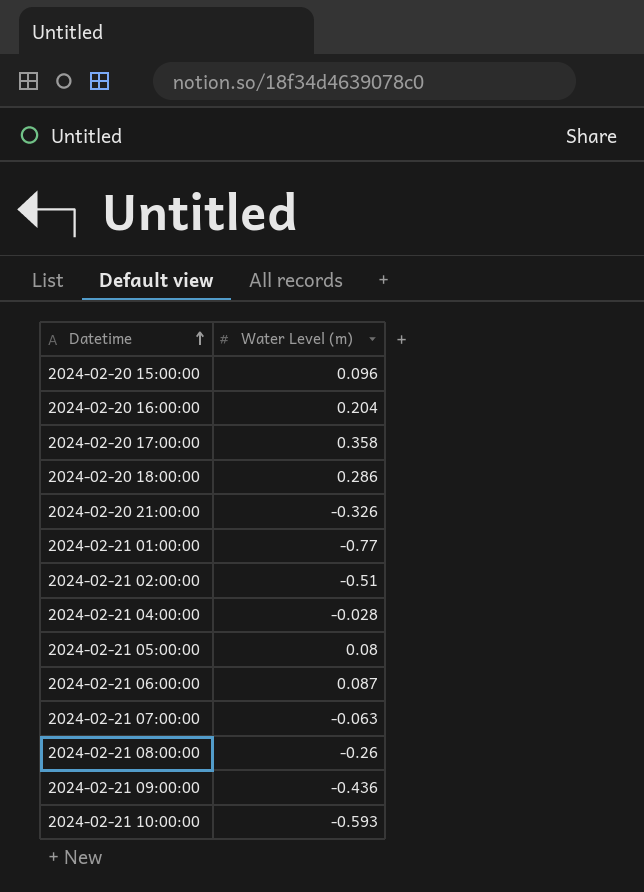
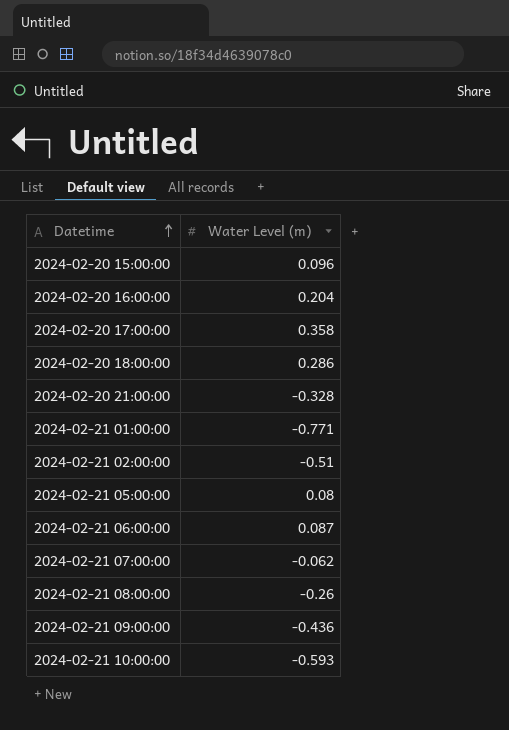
row 2024-02-21 04:00:00: -0.028 -> none
2024-02-20 21:00:00 | Water Level (m): -0.326 -> -0.328
2024-02-21 01:00:00 | Water Level (m): -0.77 -> -0.771
2024-02-21 07:00:00 | Water Level (m): -0.063 -> -0.062

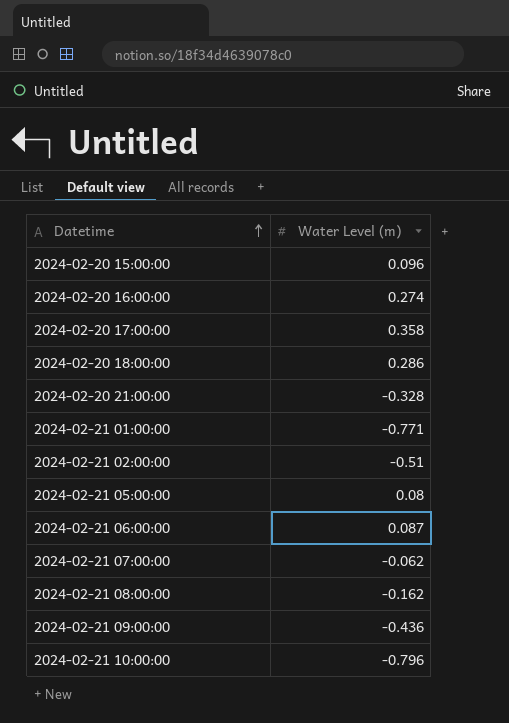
2024-02-20 16:00:00 | Water Level (m): 0.204 -> 0.274
2024-02-21 08:00:00 | Water Level (m): -0.26 -> -0.162
2024-02-21 10:00:00 | Water Level (m): -0.593 -> -0.796

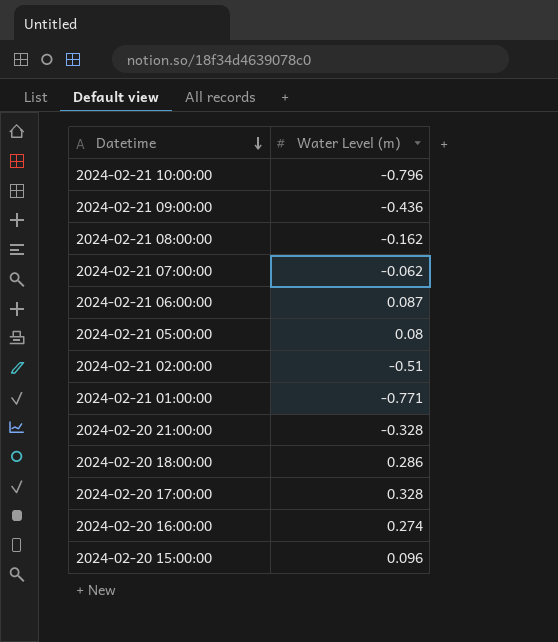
row order: Datetime ascending -> Datetime descending
2024-02-20 17:00:00 | Water Level (m): 0.358 -> 0.328

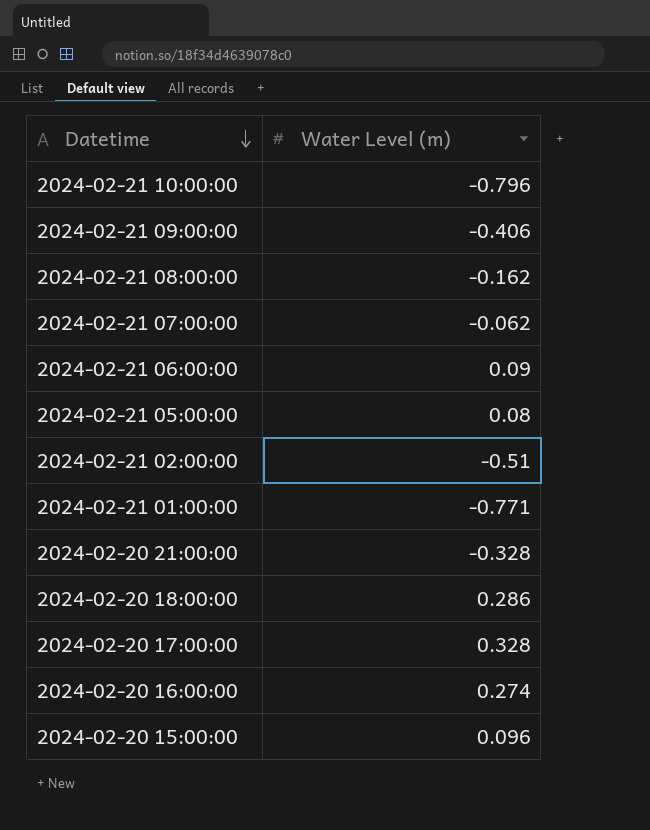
2024-02-21 09:00:00 | Water Level (m): -0.436 -> -0.406
2024-02-21 06:00:00 | Water Level (m): 0.087 -> 0.09

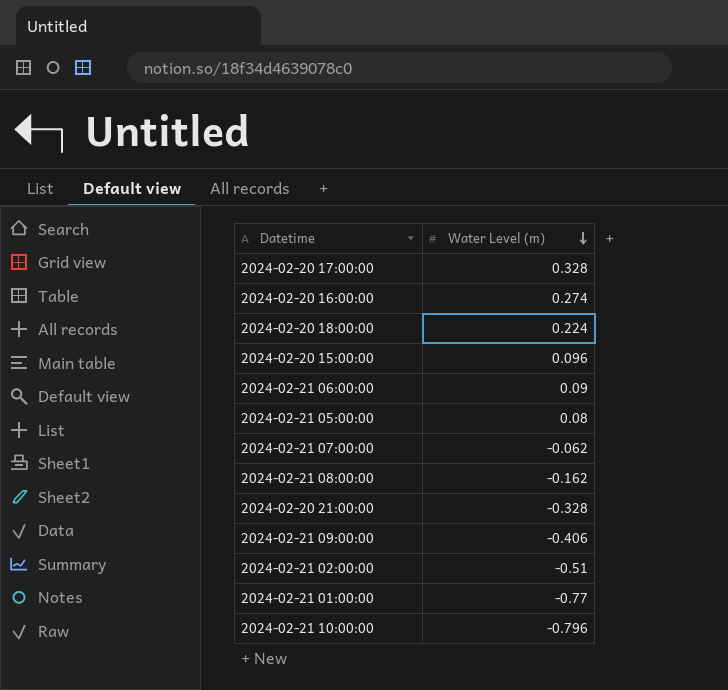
row order: Datetime descending -> Water Level (m) descending
2024-02-20 18:00:00 | Water Level (m): 0.286 -> 0.224
2024-02-21 01:00:00 | Water Level (m): -0.771 -> -0.77

